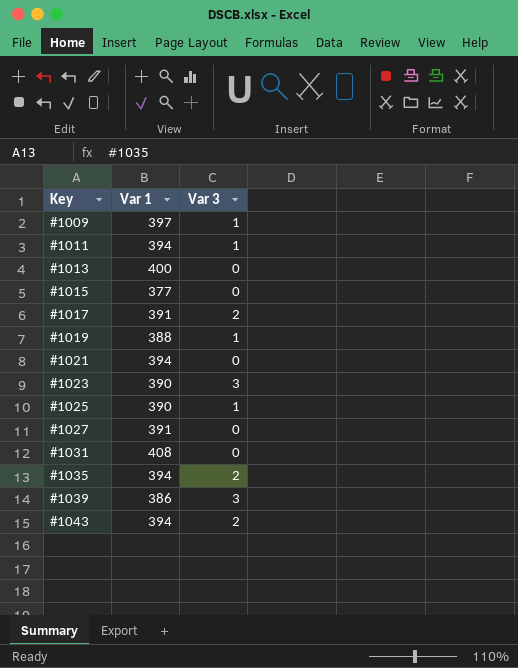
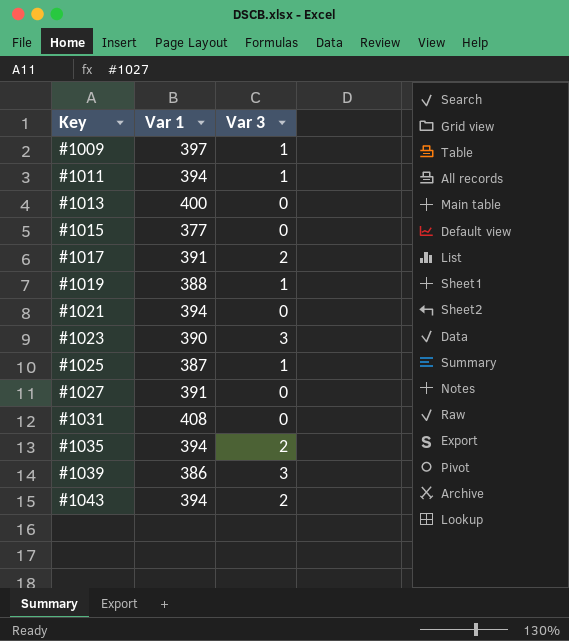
#1025 | Var 1: 390 -> 387

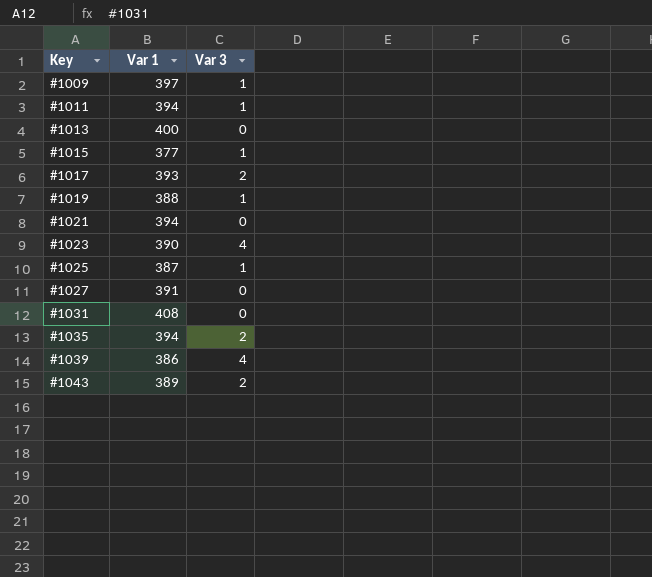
#1015 | Var 3: 0 -> 1
#1017 | Var 1: 391 -> 393
#1023 | Var 3: 3 -> 4
#1039 | Var 3: 3 -> 4
#1043 | Var 1: 394 -> 389

